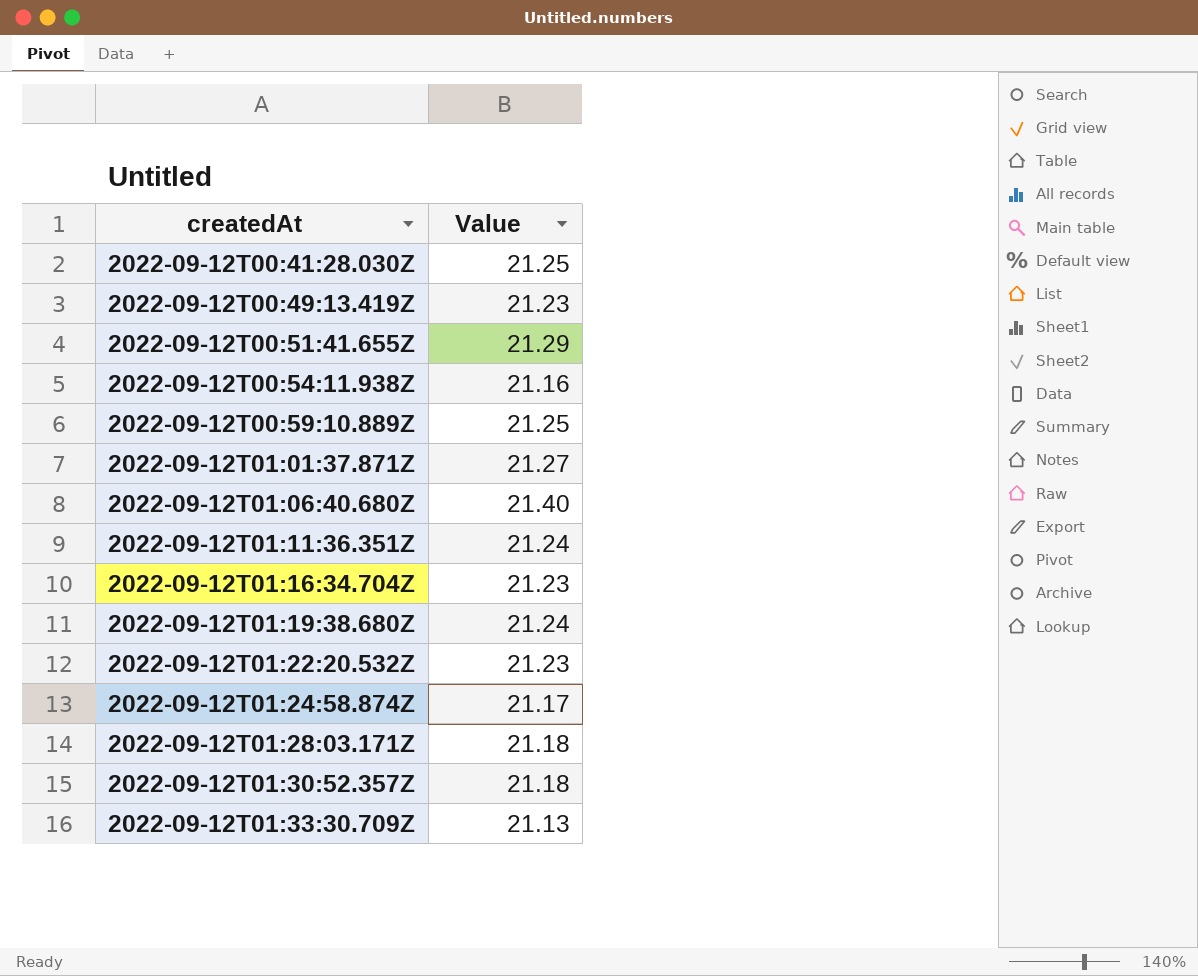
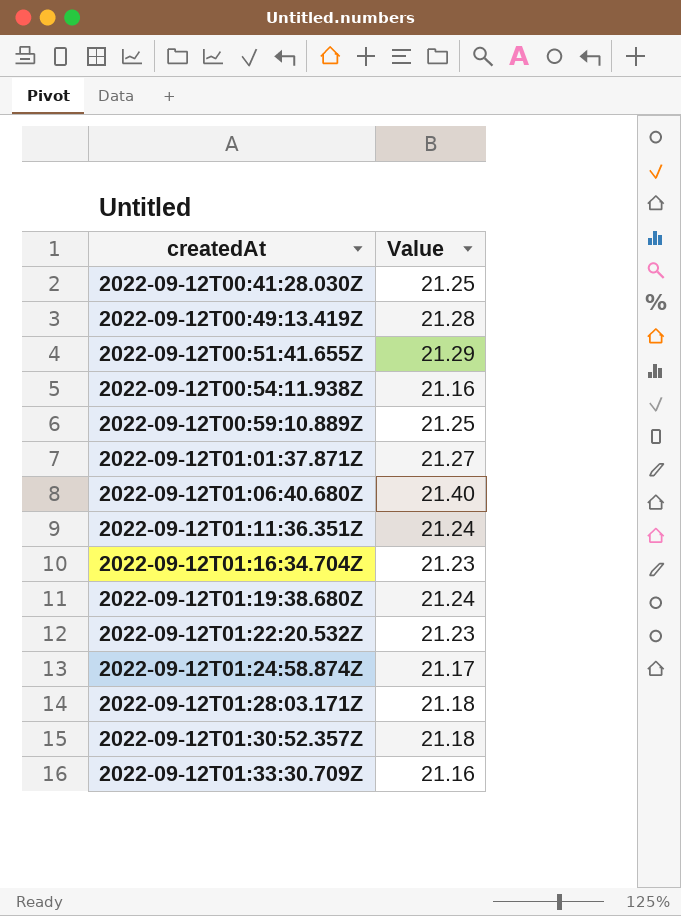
2022-09-12T00:49:13.419Z | Value: 21.23 -> 21.28
2022-09-12T01:33:30.709Z | Value: 21.13 -> 21.16

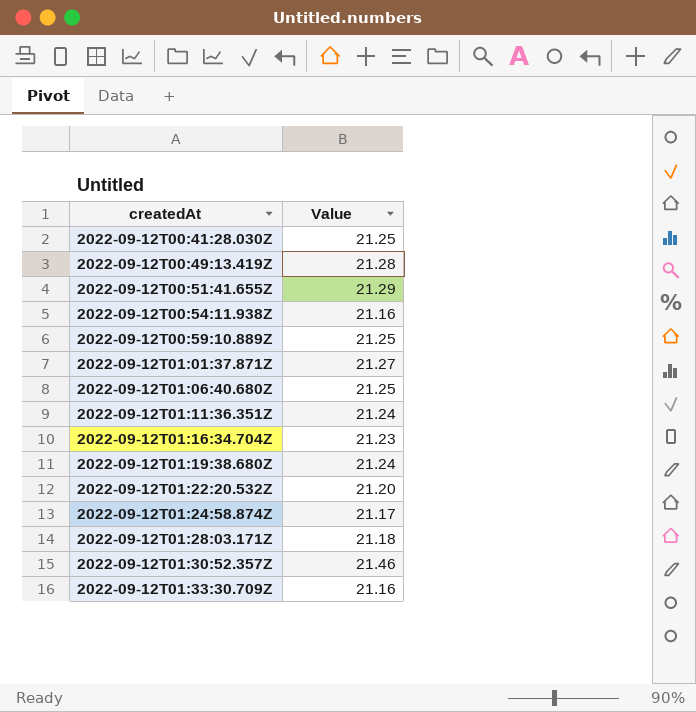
2022-09-12T01:06:40.680Z | Value: 21.40 -> 21.25
2022-09-12T01:22:20.532Z | Value: 21.23 -> 21.20
2022-09-12T01:30:52.357Z | Value: 21.18 -> 21.46

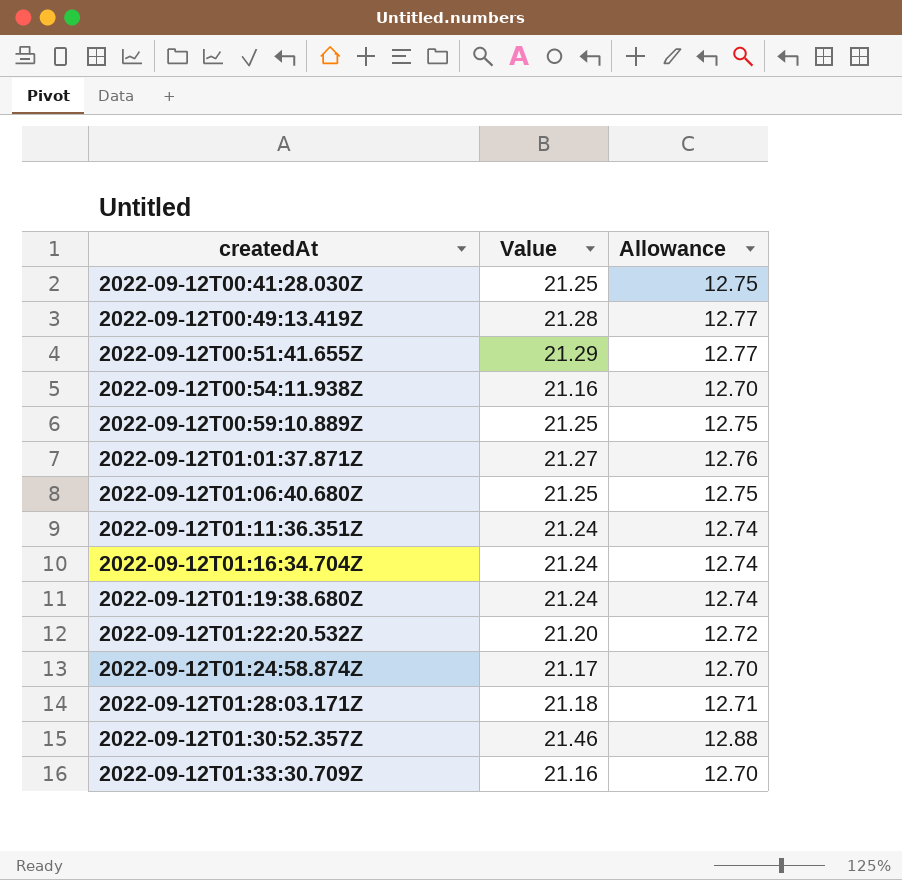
column Allowance | formula: none -> [Value] * 0.6
2022-09-12T01:16:34.704Z | Value: 21.23 -> 21.24

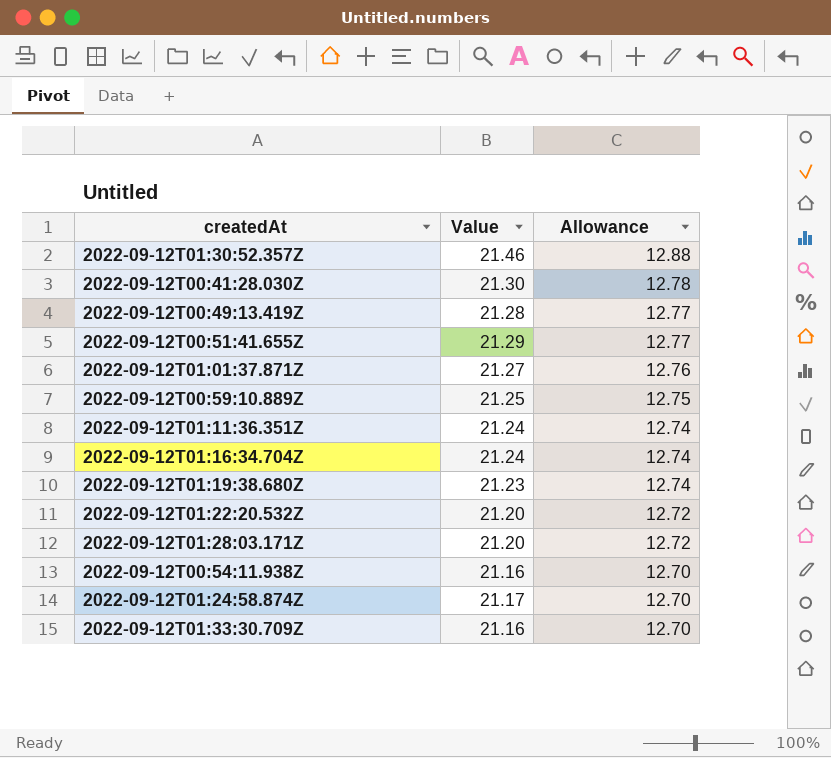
row order: createdAt ascending -> Allowance descending
row 2022-09-12T01:06:40.680Z: 21.25 | 12.75 -> none
2022-09-12T00:41:28.030Z | Value: 21.25 -> 21.30
2022-09-12T00:41:28.030Z | Allowance: 12.75 -> 12.78
2022-09-12T01:19:38.680Z | Value: 21.24 -> 21.23
2022-09-12T01:28:03.171Z | Value: 21.18 -> 21.20
2022-09-12T01:28:03.171Z | Allowance: 12.71 -> 12.72

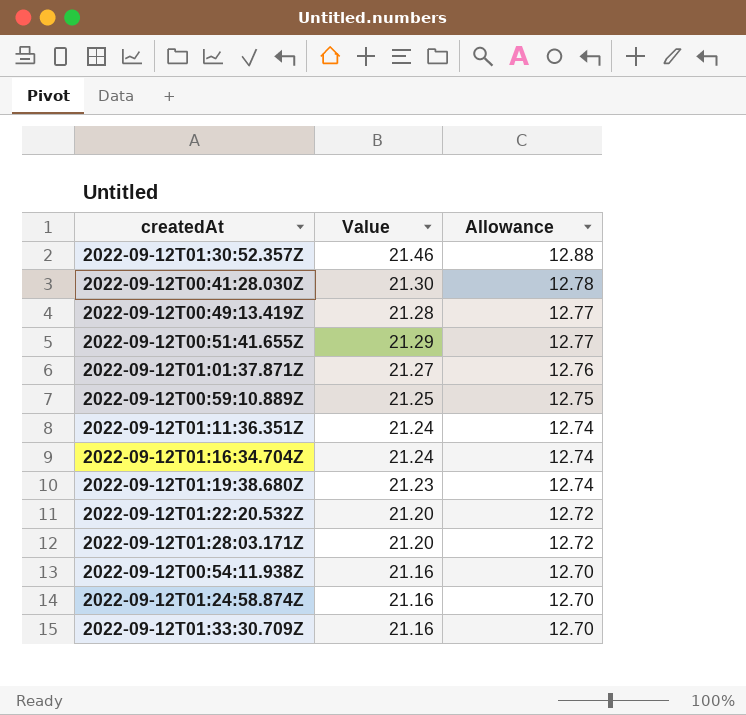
2022-09-12T01:24:58.874Z | Value: 21.17 -> 21.16

